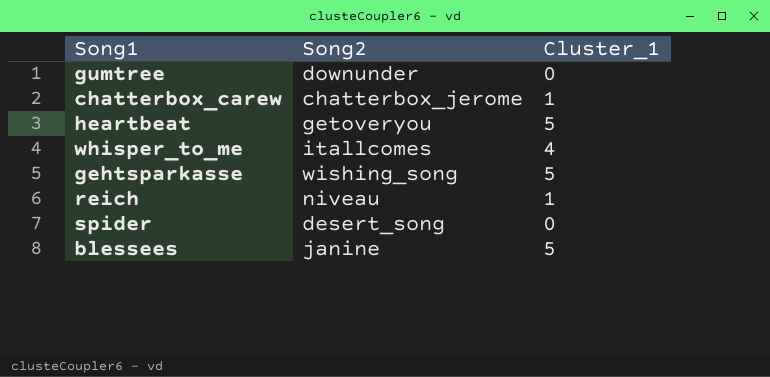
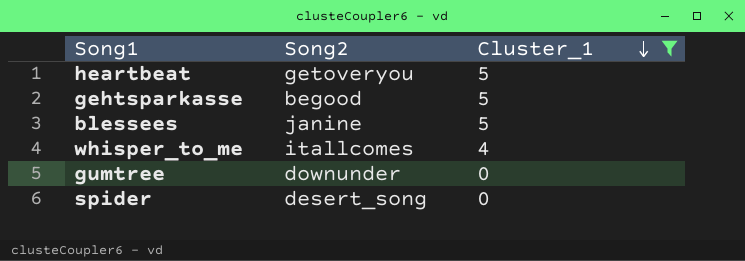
filter: none -> Cluster_1 != 1
row order: none -> Cluster_1 descending
gehtsparkasse | Song2: wishing_song -> begood

